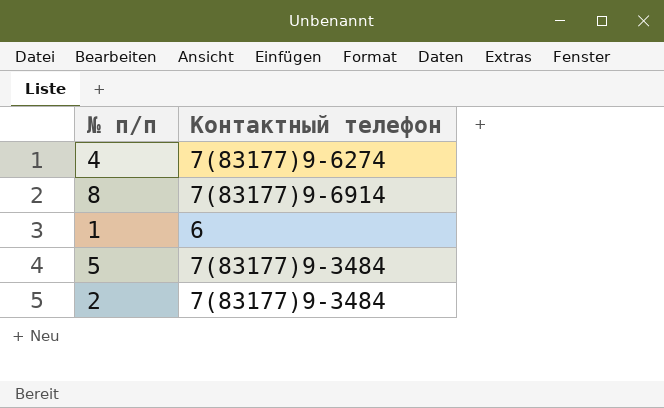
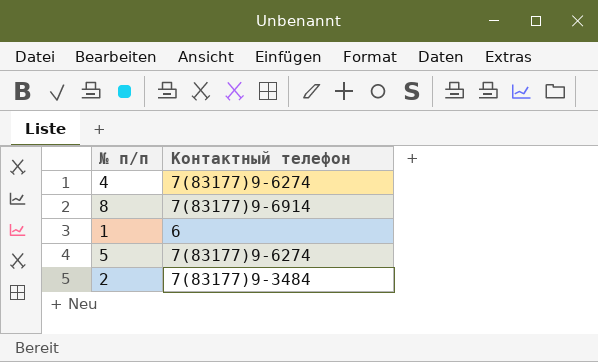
5 | Контактный телефон: 7(83177)9-3484 -> 7(83177)9-6274

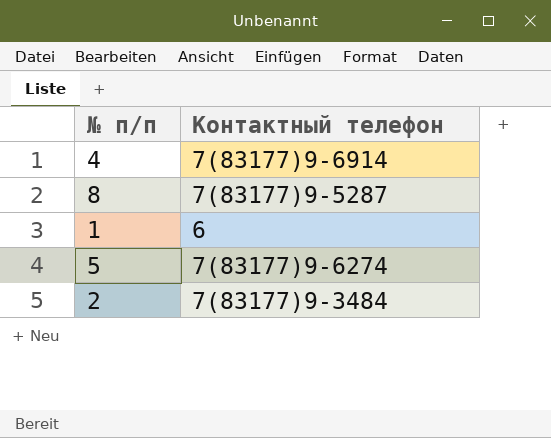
4 | Контактный телефон: 7(83177)9-6274 -> 7(83177)9-6914
8 | Контактный телефон: 7(83177)9-6914 -> 7(83177)9-5287

